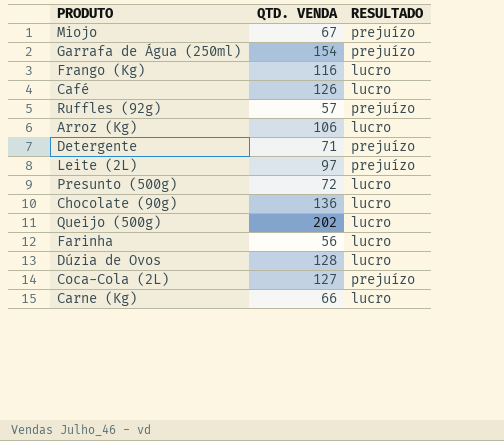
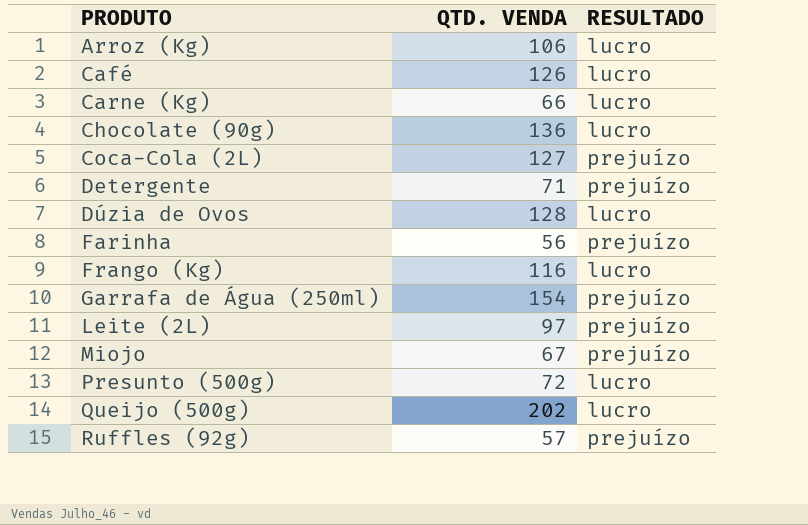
row order: none -> PRODUTO ascending
Farinha | RESULTADO: lucro -> prejuízo

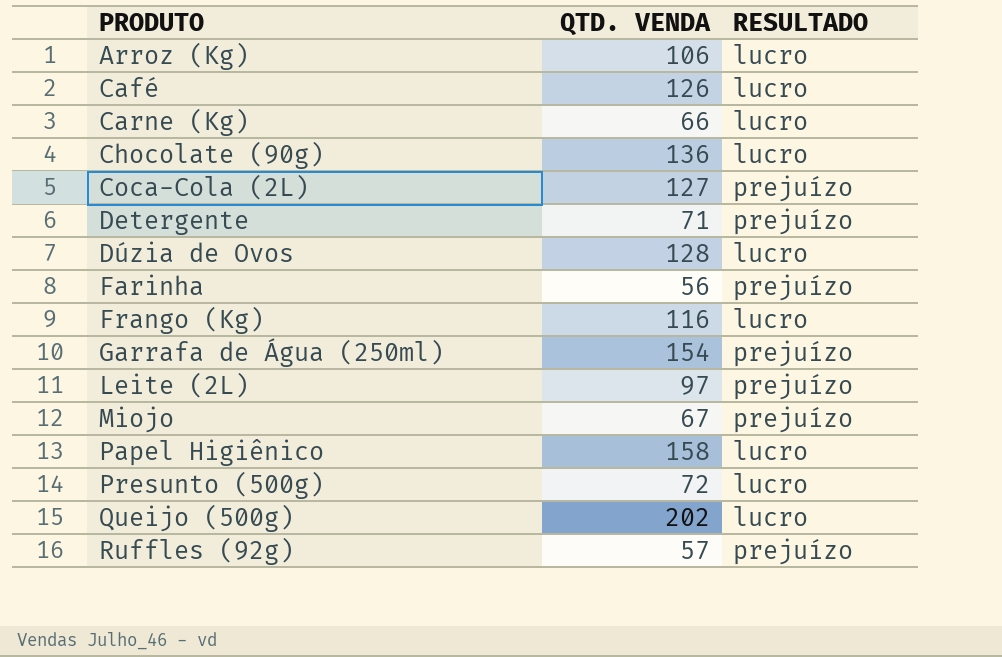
row Papel Higiênico: none -> 158 | lucro

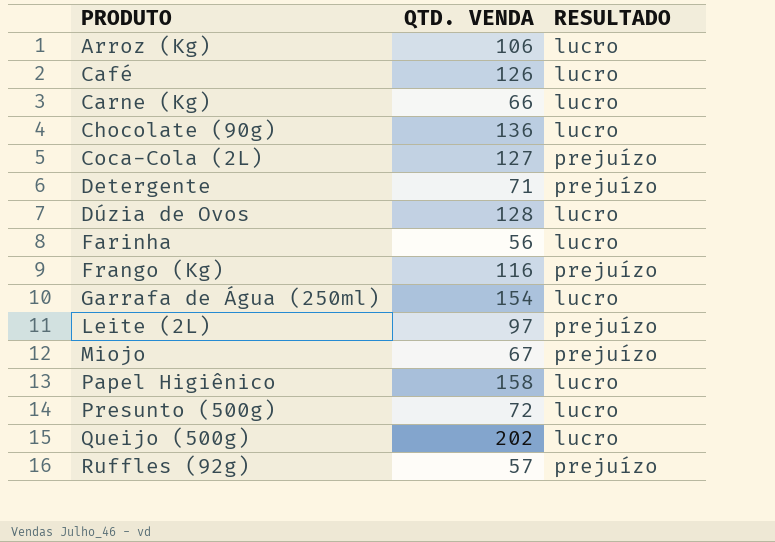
Farinha | RESULTADO: prejuízo -> lucro
Frango (Kg) | RESULTADO: lucro -> prejuízo
Garrafa de Água (250ml) | RESULTADO: prejuízo -> lucro

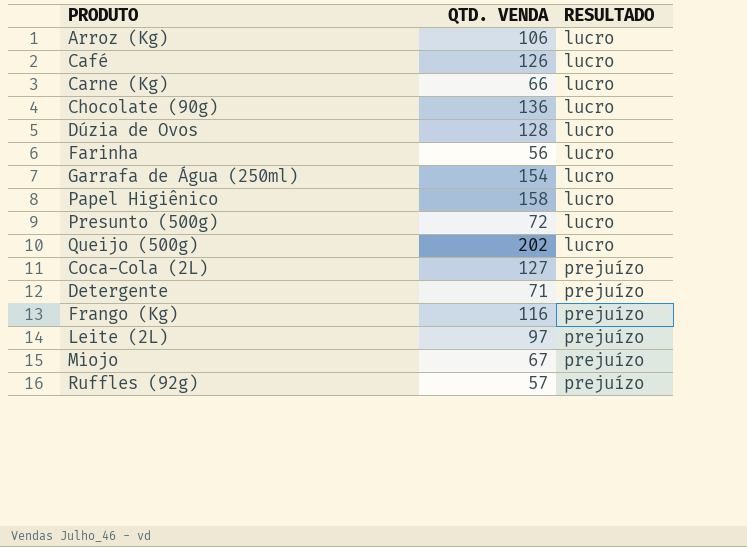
row order: PRODUTO ascending -> RESULTADO ascending

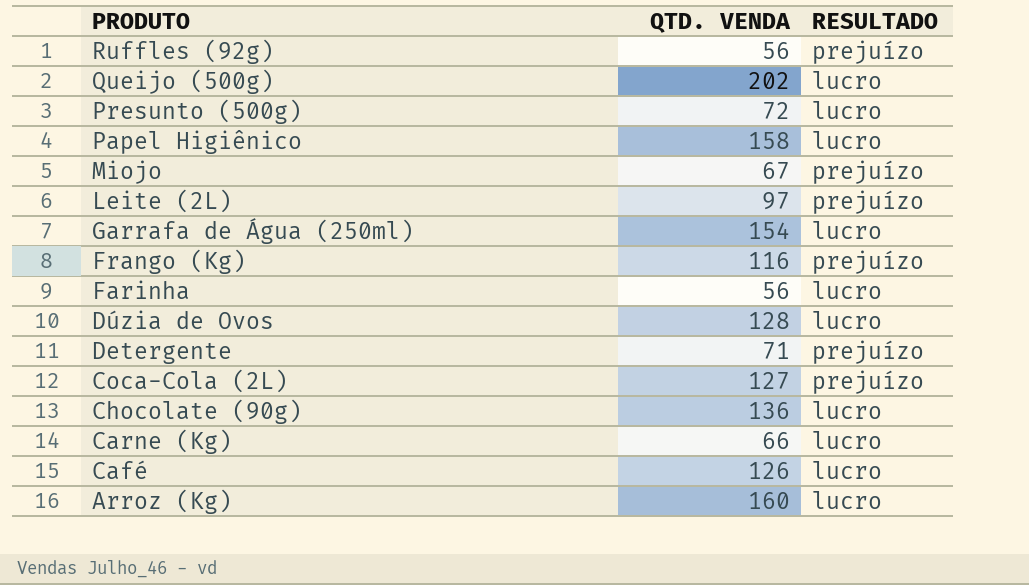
row order: RESULTADO ascending -> PRODUTO descending
Ruffles (92g) | QTD. VENDA: 57 -> 56
Arroz (Kg) | QTD. VENDA: 106 -> 160

